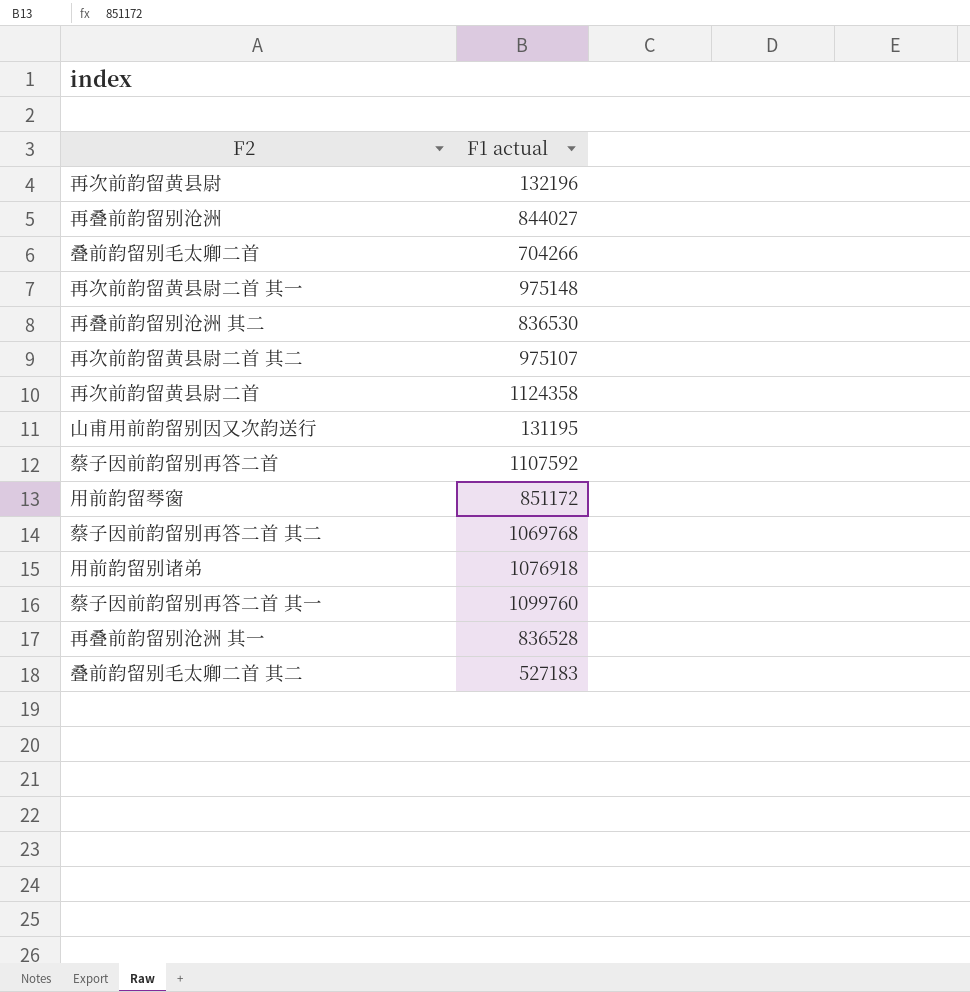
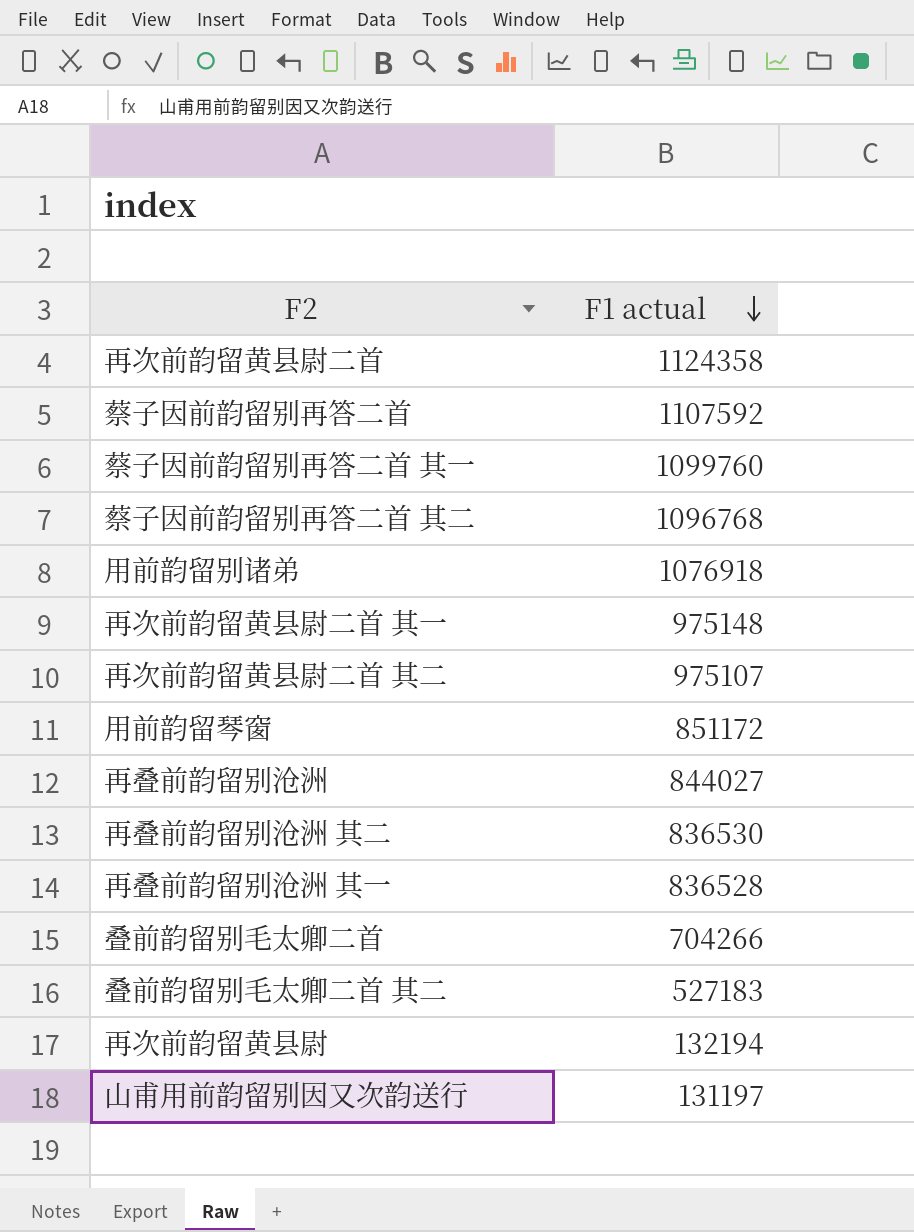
row order: none -> F1 actual descending
蔡子因前韵留别再答二首 其二 | F1 actual: 1069768 -> 1096768
再次前韵留黄县尉 | F1 actual: 132196 -> 132194
山甫用前韵留别因又次韵送行 | F1 actual: 131195 -> 131197

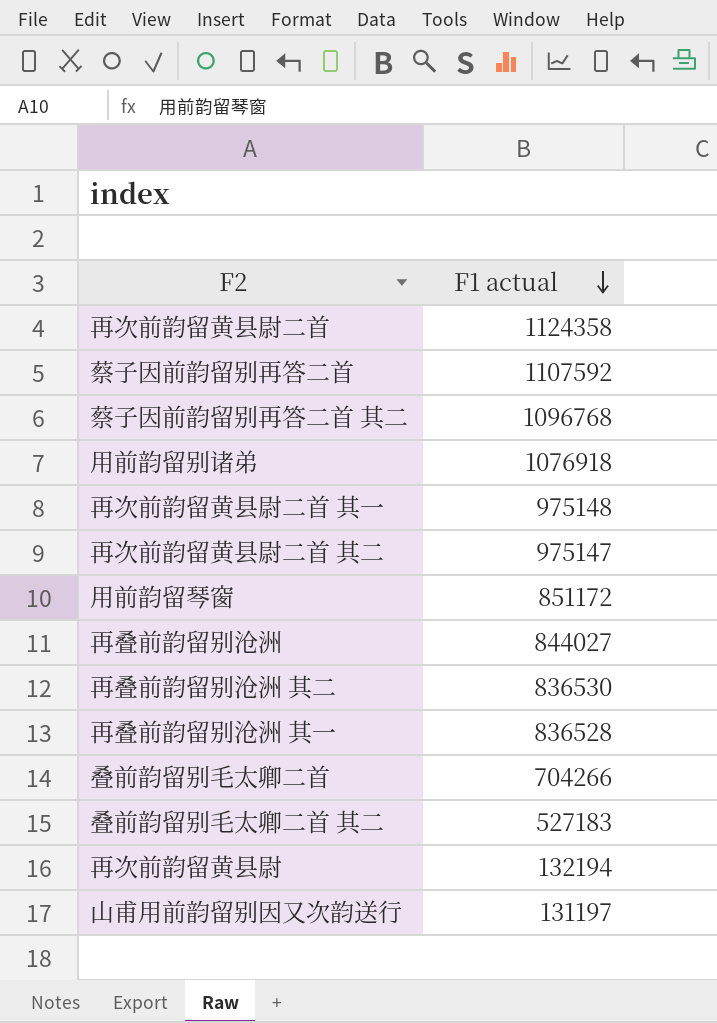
row 蔡子因前韵留别再答二首 其一: 1099760 -> none
再次前韵留黄县尉二首 其二 | F1 actual: 975107 -> 975147

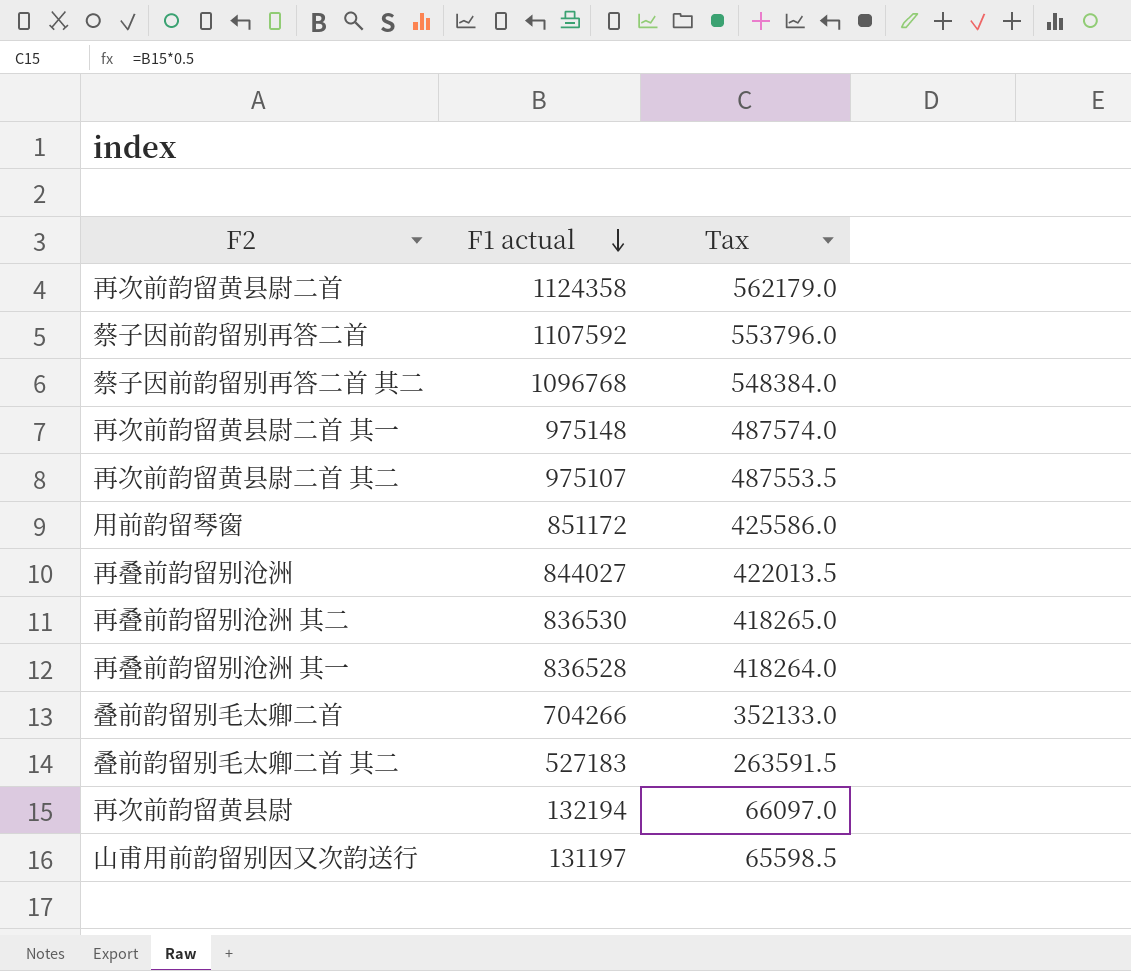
column Tax | formula: none -> [F1 actual] * 0.5
row 用前韵留别诸弟: 1076918 -> none
再次前韵留黄县尉二首 其二 | F1 actual: 975147 -> 975107

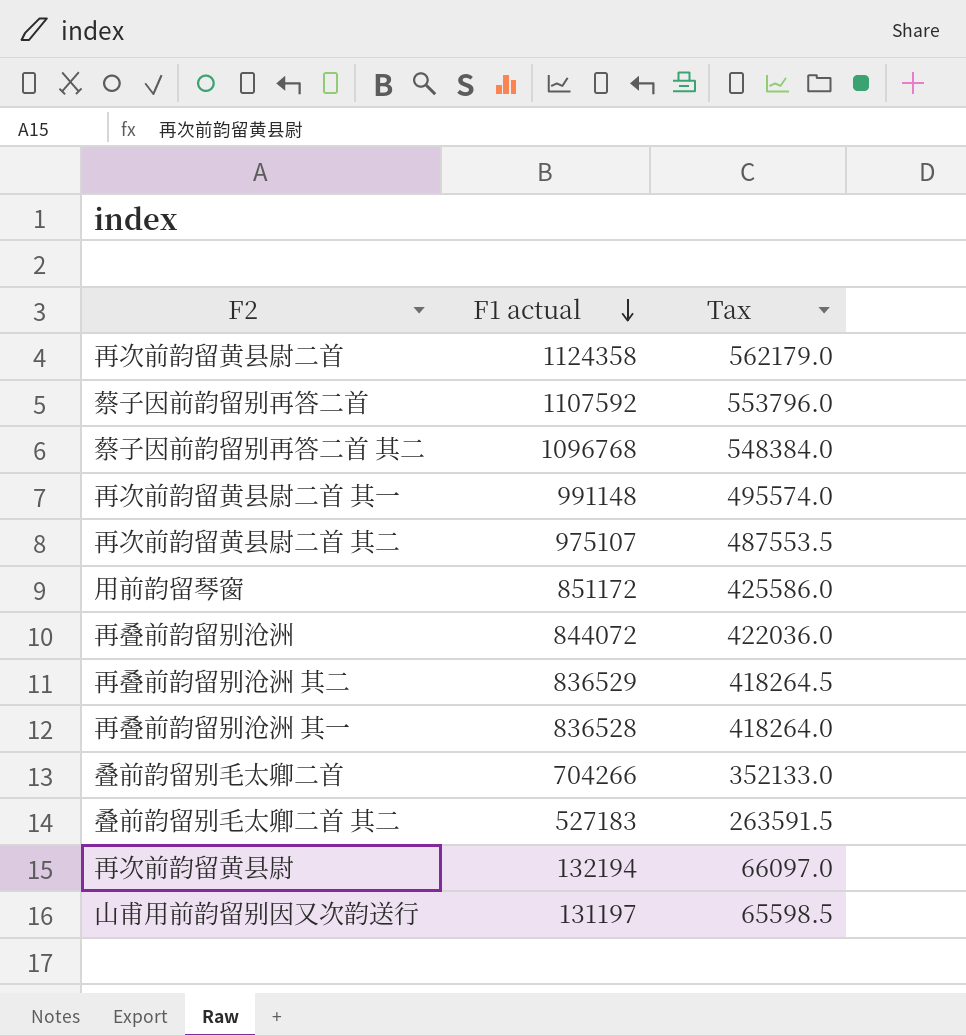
再次前韵留黄县尉二首 其一 | F1 actual: 975148 -> 991148
再次前韵留黄县尉二首 其一 | Tax: 487574.0 -> 495574.0
再叠前韵留别沧洲 | F1 actual: 844027 -> 844072
再叠前韵留别沧洲 | Tax: 422013.5 -> 422036.0
再叠前韵留别沧洲 其二 | F1 actual: 836530 -> 836529
再叠前韵留别沧洲 其二 | Tax: 418265.0 -> 418264.5

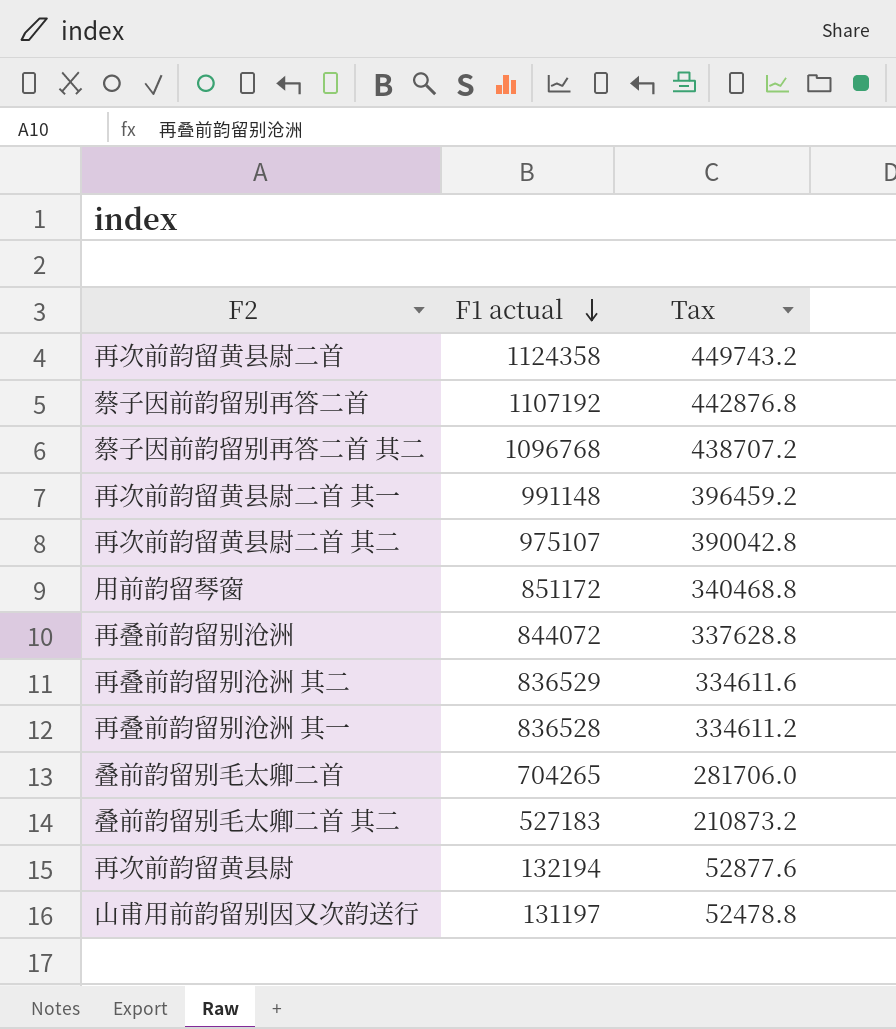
column Tax | formula: [F1 actual] * 0.5 -> [F1 actual] * 0.4
蔡子因前韵留别再答二首 | F1 actual: 1107592 -> 1107192
叠前韵留别毛太卿二首 | F1 actual: 704266 -> 704265

